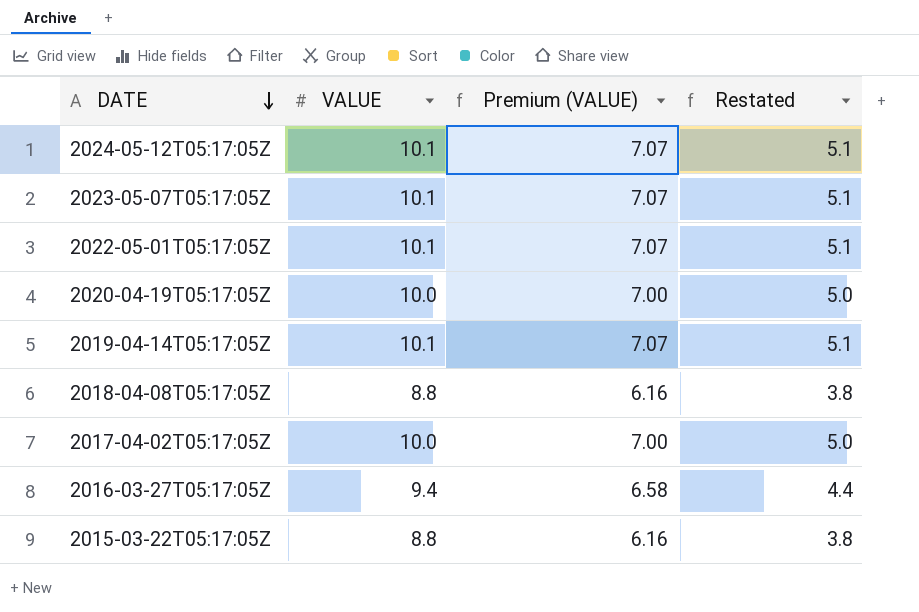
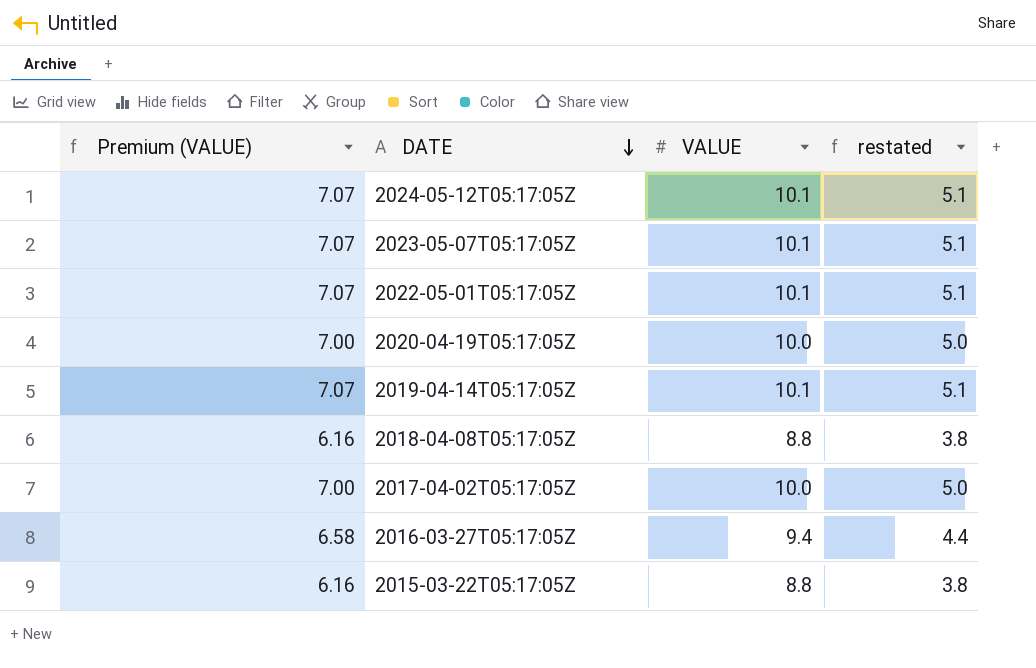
column Premium (VALUE) | position: 3 -> 1
column name: Restated -> restated

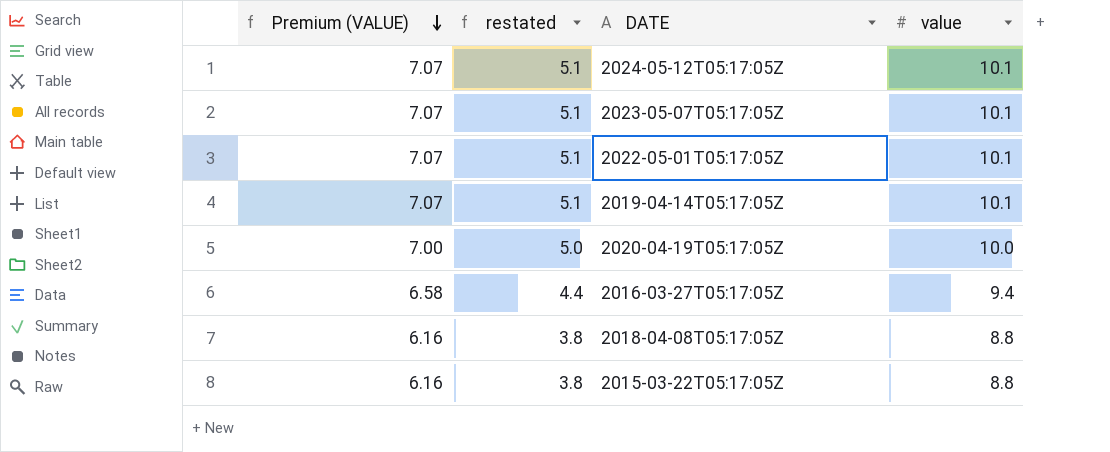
row order: DATE descending -> Premium (VALUE) descending
column restated | position: 4 -> 2
column name: VALUE -> value
row 2017-04-02T05:17:05Z: 7.00 | 10.0 | 5.0 -> none

